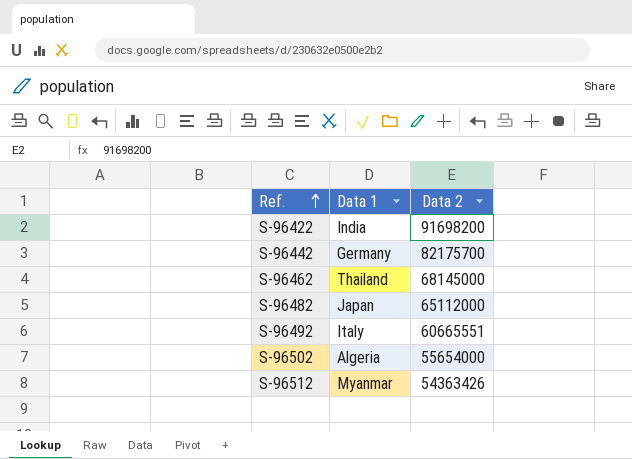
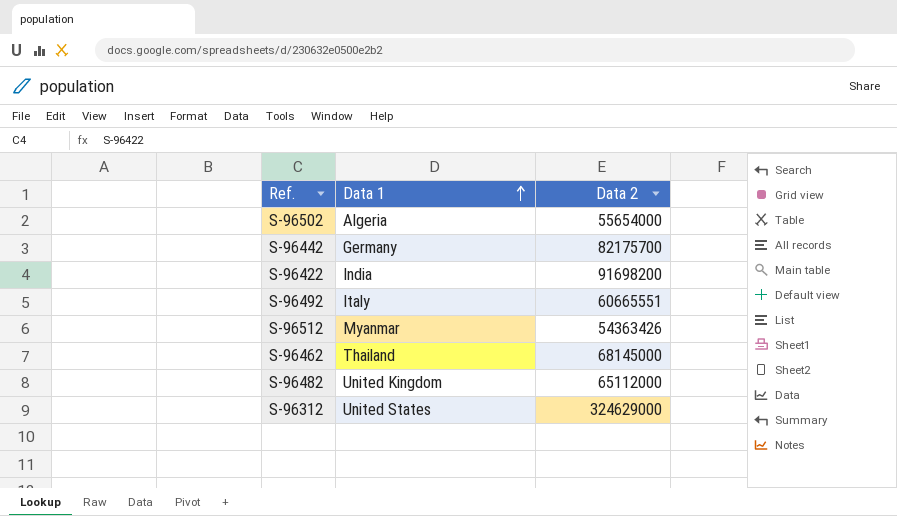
row order: Ref. ascending -> Data 1 ascending
S-96482 | Data 1: Japan -> United Kingdom
row S-96312: none -> United States | 324629000

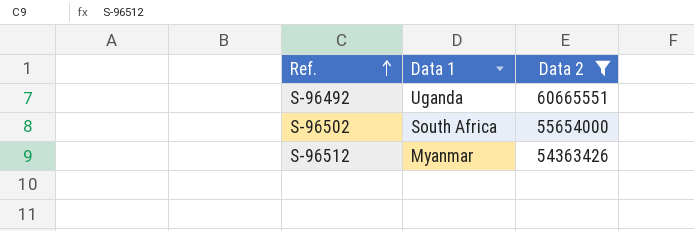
filter: none -> Data 2 <= 60665551
row order: Data 1 ascending -> Ref. ascending
S-96492 | Data 1: Italy -> Uganda
S-96502 | Data 1: Algeria -> South Africa

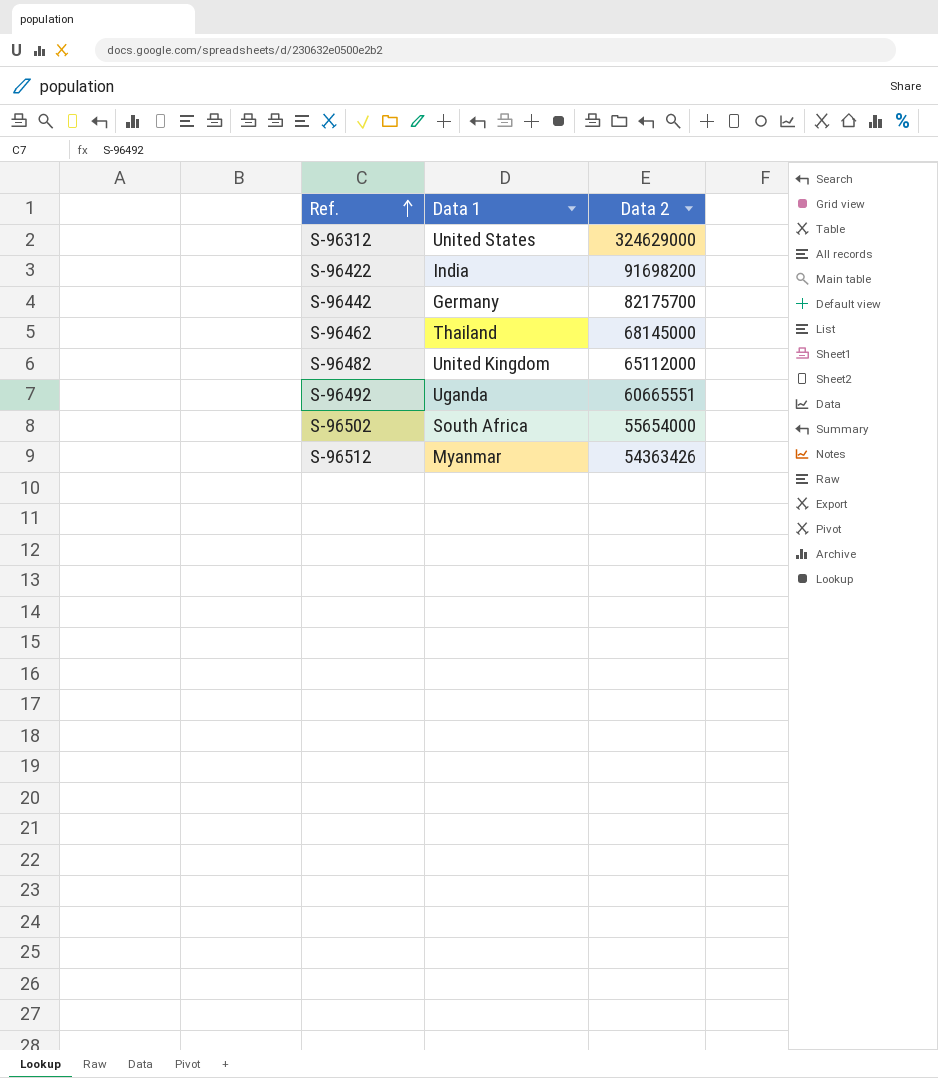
filter: Data 2 <= 60665551 -> none

